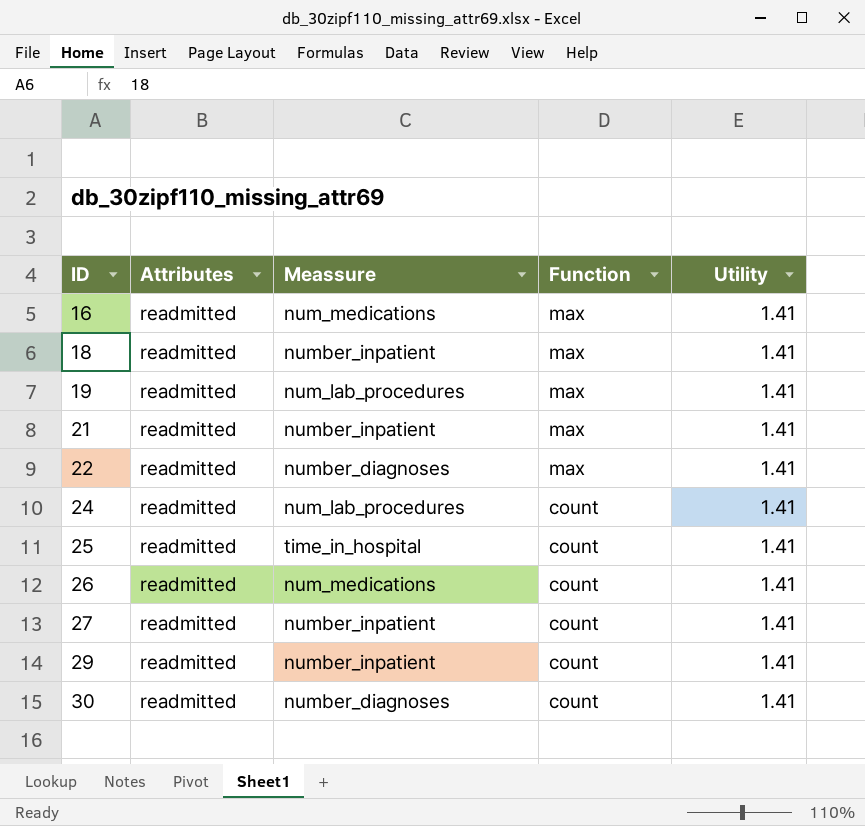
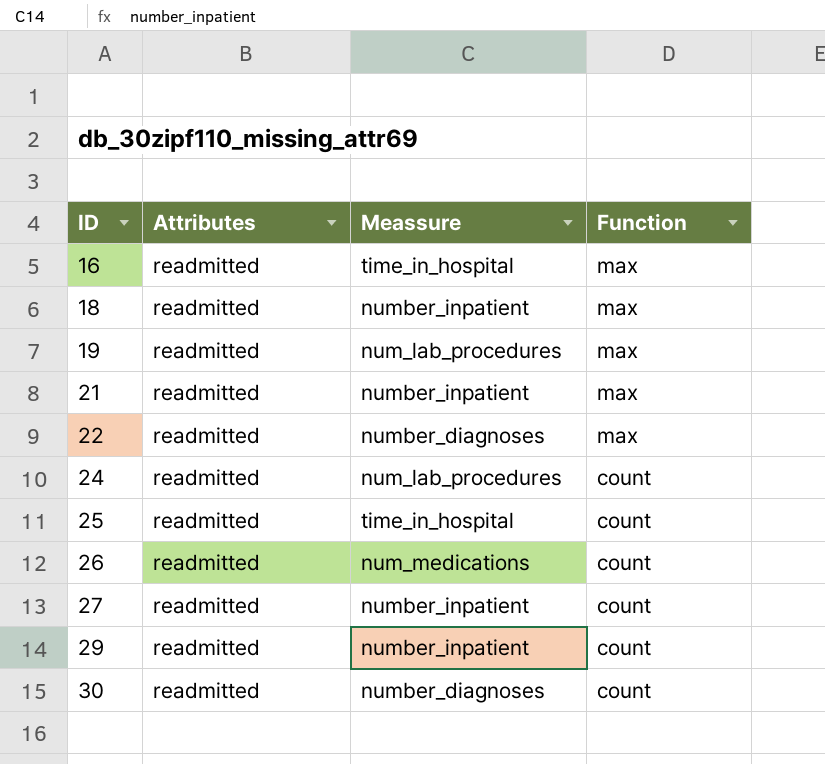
column Utility | position: 5 -> none
16 | Meassure: num_medications -> time_in_hospital

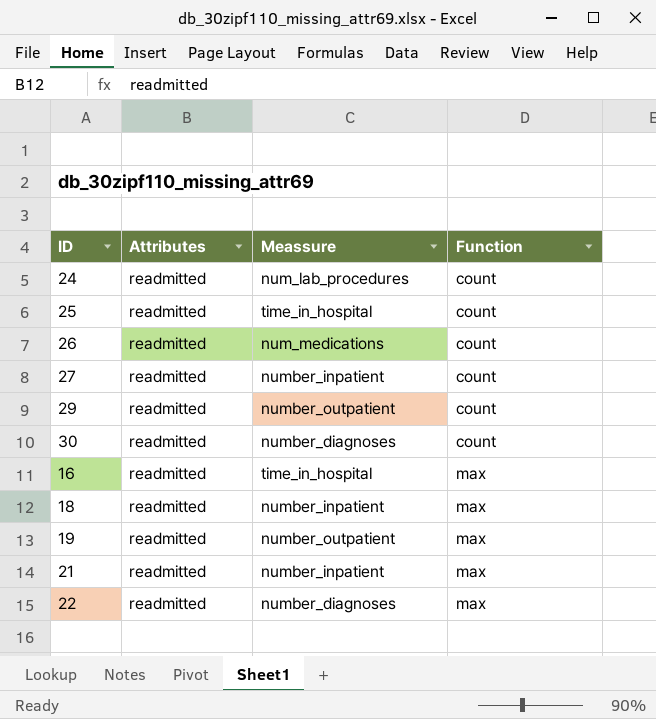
row order: ID ascending -> Function ascending
29 | Meassure: number_inpatient -> number_outpatient
19 | Meassure: num_lab_procedures -> number_outpatient

